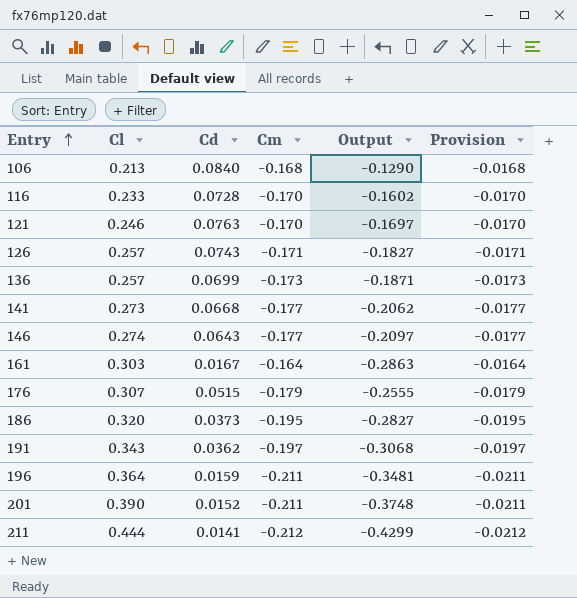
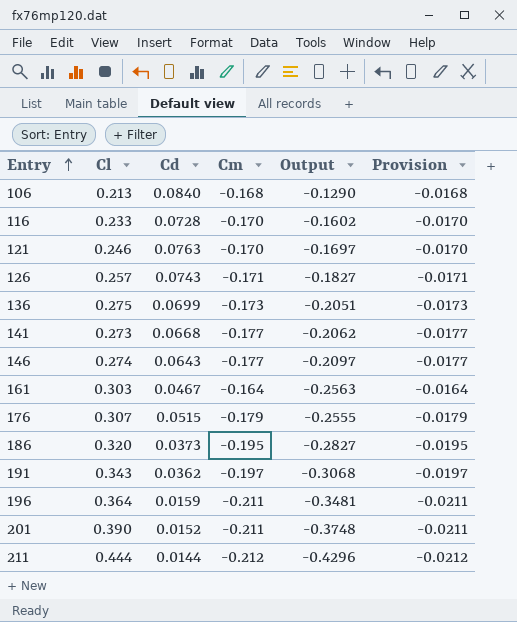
136 | Cl: 0.257 -> 0.275
136 | Output: -0.1871 -> -0.2051
161 | Cd: 0.0167 -> 0.0467
161 | Output: -0.2863 -> -0.2563
211 | Cd: 0.0141 -> 0.0144
211 | Output: -0.4299 -> -0.4296

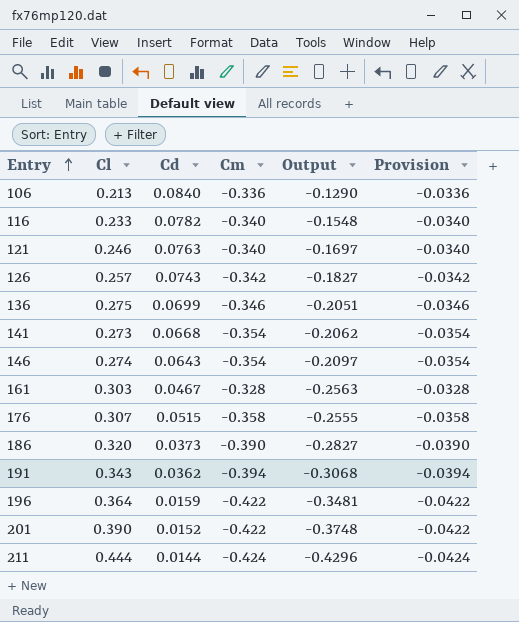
106 | Cm: -0.168 -> -0.336
106 | Provision: -0.0168 -> -0.0336
116 | Cd: 0.0728 -> 0.0782
116 | Cm: -0.170 -> -0.340
116 | Output: -0.1602 -> -0.1548
116 | Provision: -0.0170 -> -0.0340
121 | Cm: -0.170 -> -0.340
121 | Provision: -0.0170 -> -0.0340
126 | Cm: -0.171 -> -0.342
126 | Provision: -0.0171 -> -0.0342
136 | Cm: -0.173 -> -0.346
136 | Provision: -0.0173 -> -0.0346
141 | Cm: -0.177 -> -0.354
141 | Provision: -0.0177 -> -0.0354
146 | Cm: -0.177 -> -0.354
146 | Provision: -0.0177 -> -0.0354
161 | Cm: -0.164 -> -0.328
161 | Provision: -0.0164 -> -0.0328
176 | Cm: -0.179 -> -0.358
176 | Provision: -0.0179 -> -0.0358
186 | Cm: -0.195 -> -0.390
186 | Provision: -0.0195 -> -0.0390
191 | Cm: -0.197 -> -0.394
191 | Provision: -0.0197 -> -0.0394
196 | Cm: -0.211 -> -0.422
196 | Provision: -0.0211 -> -0.0422
201 | Cm: -0.211 -> -0.422
201 | Provision: -0.0211 -> -0.0422
211 | Cm: -0.212 -> -0.424
211 | Provision: -0.0212 -> -0.0424

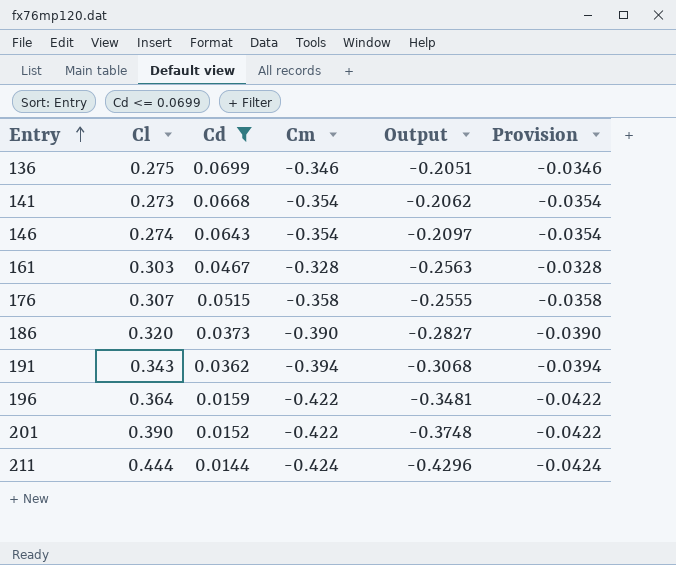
filter: none -> Cd <= 0.0699

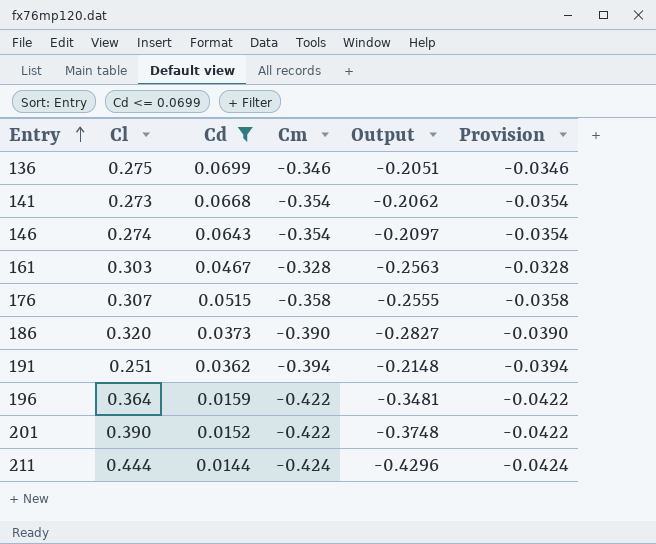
191 | Cl: 0.343 -> 0.251
191 | Output: -0.3068 -> -0.2148

